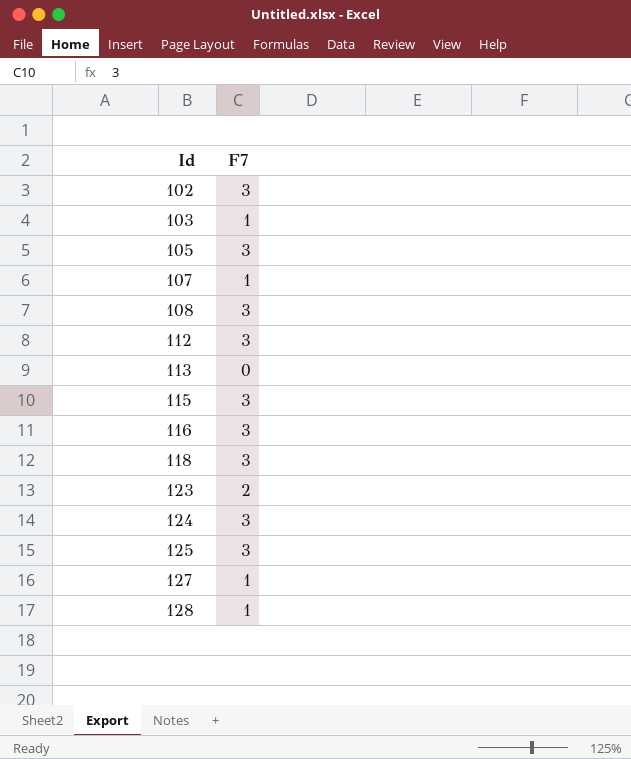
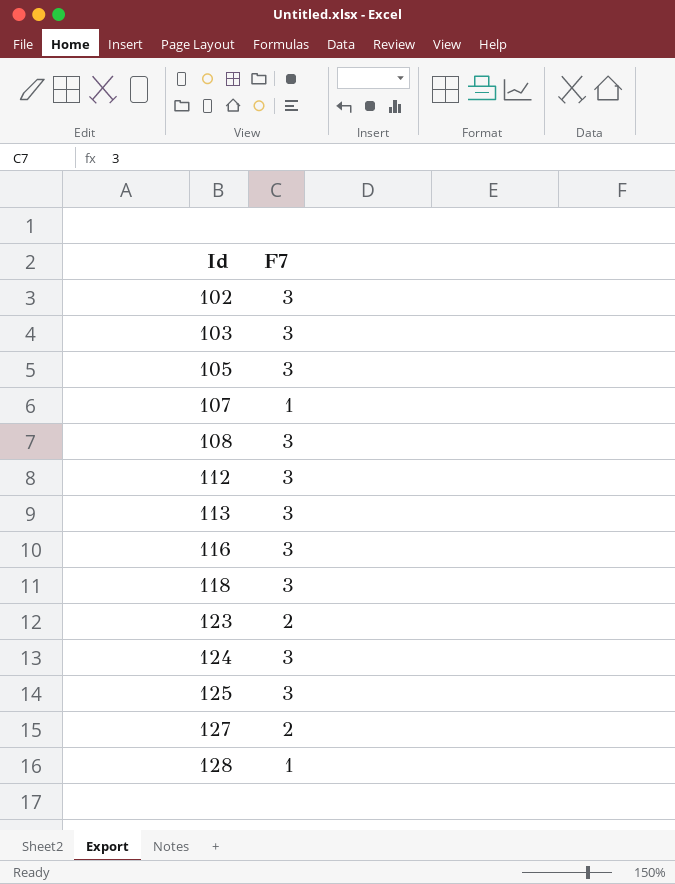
row 115: 3 -> none
103 | F7: 1 -> 3
113 | F7: 0 -> 3
127 | F7: 1 -> 2

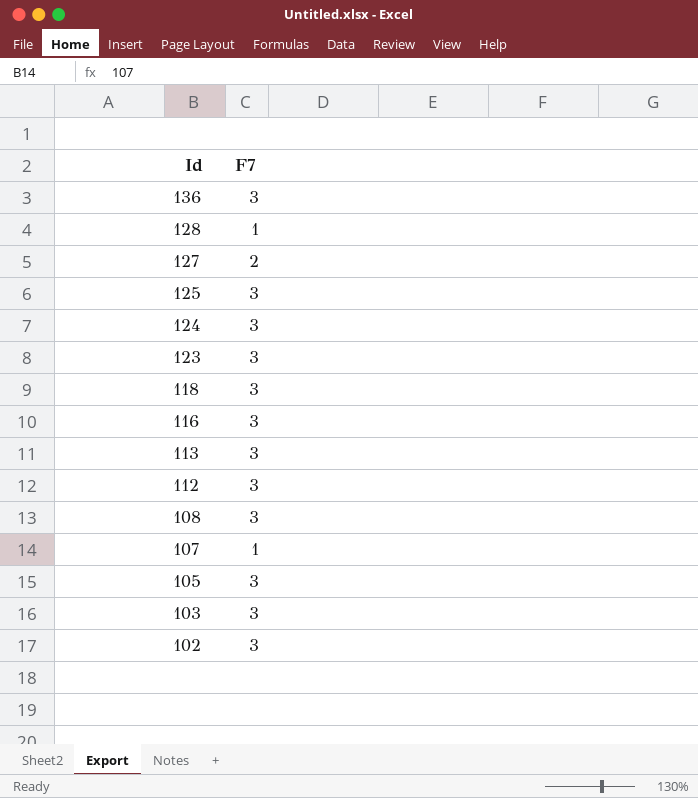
row order: Id ascending -> Id descending
row 136: none -> 3
123 | F7: 2 -> 3

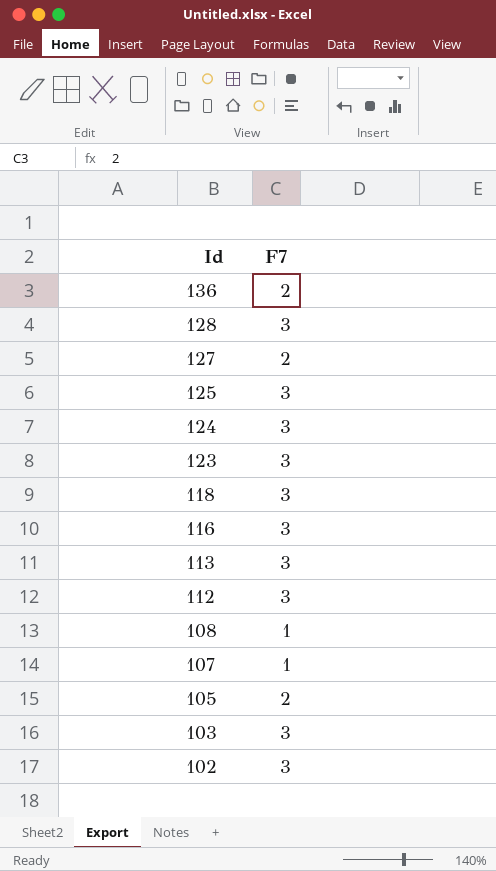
136 | F7: 3 -> 2
128 | F7: 1 -> 3
108 | F7: 3 -> 1
105 | F7: 3 -> 2

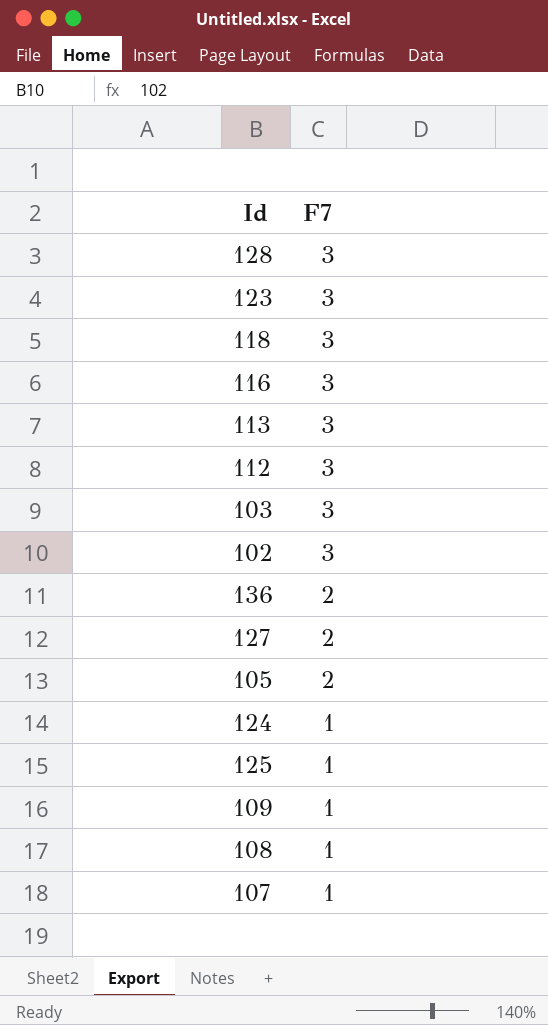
row order: Id descending -> F7 descending
124 | F7: 3 -> 1
125 | F7: 3 -> 1
row 109: none -> 1

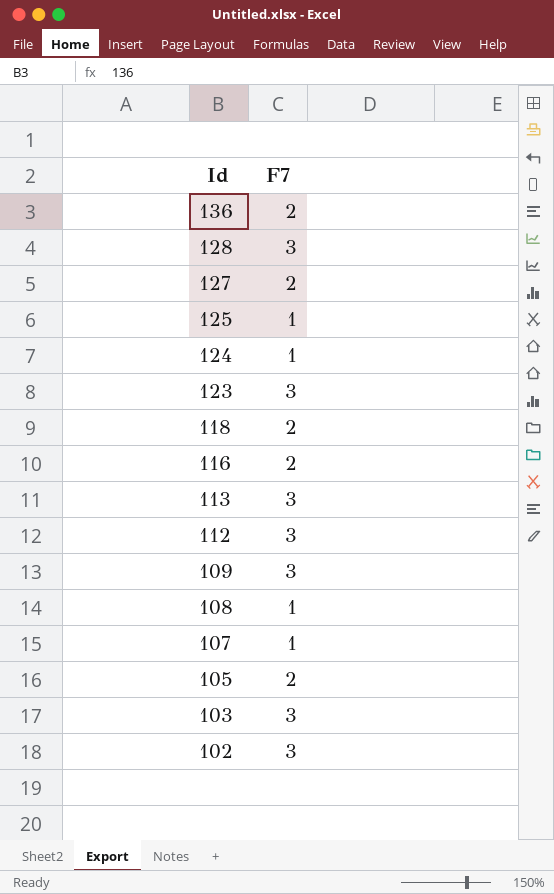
row order: F7 descending -> Id descending
118 | F7: 3 -> 2
116 | F7: 3 -> 2
109 | F7: 1 -> 3

